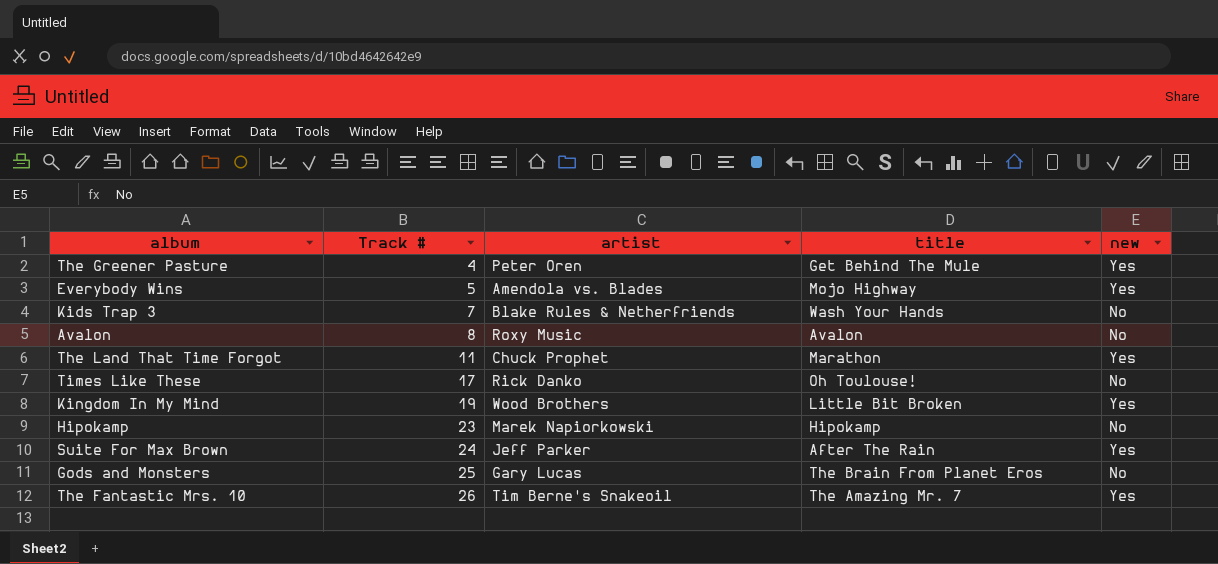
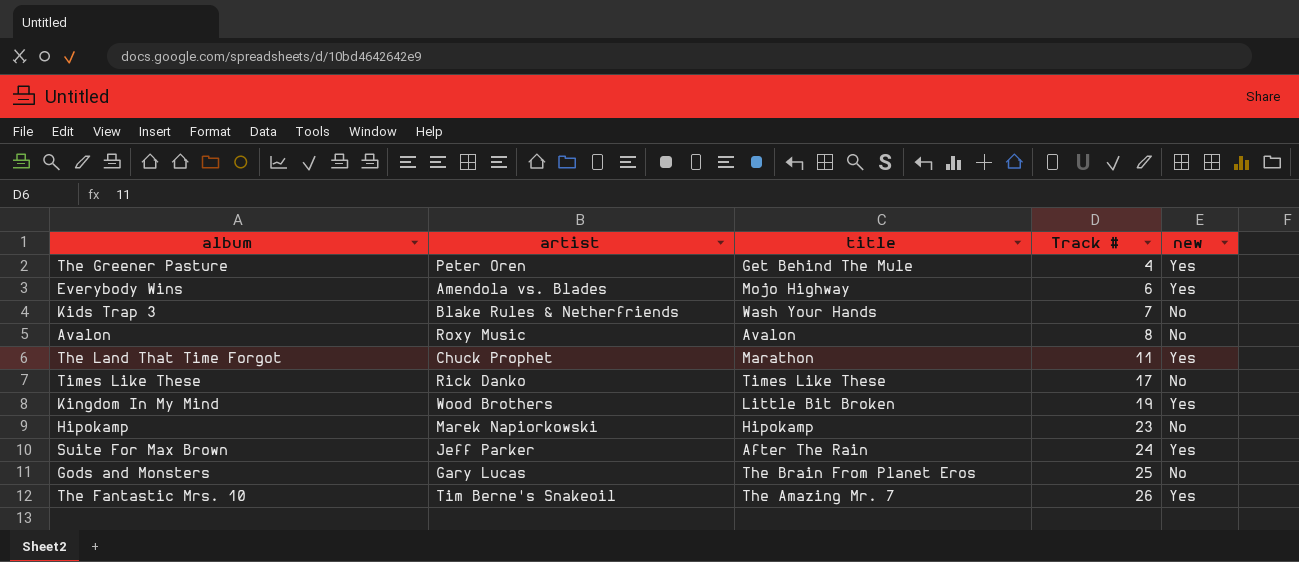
column Track # | position: 2 -> 4
Everybody Wins | Track #: 5 -> 6
Times Like These | title: Oh Toulouse! -> Times Like These

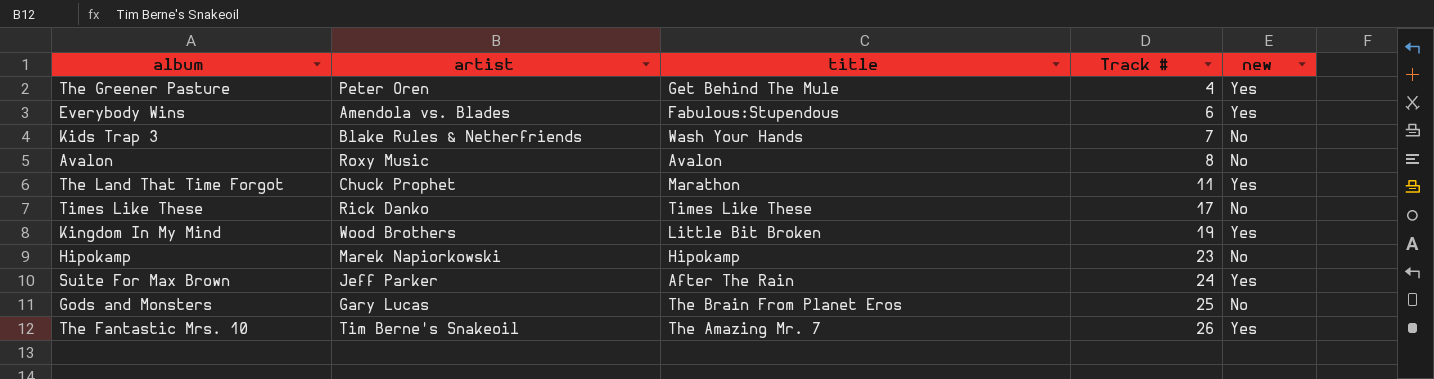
Everybody Wins | title: Mojo Highway -> Fabulous:Stupendous

